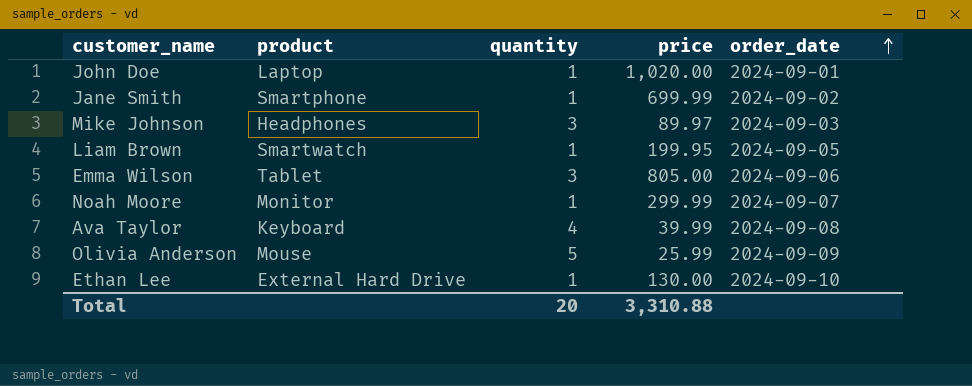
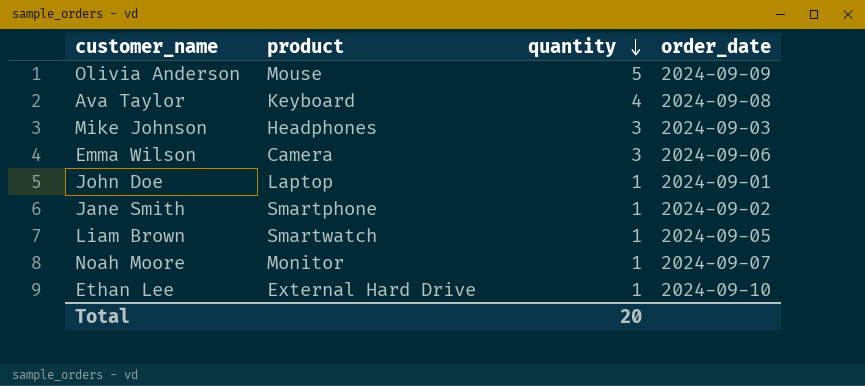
row order: order_date ascending -> quantity descending
column price | position: 4 -> none
Emma Wilson | product: Tablet -> Camera

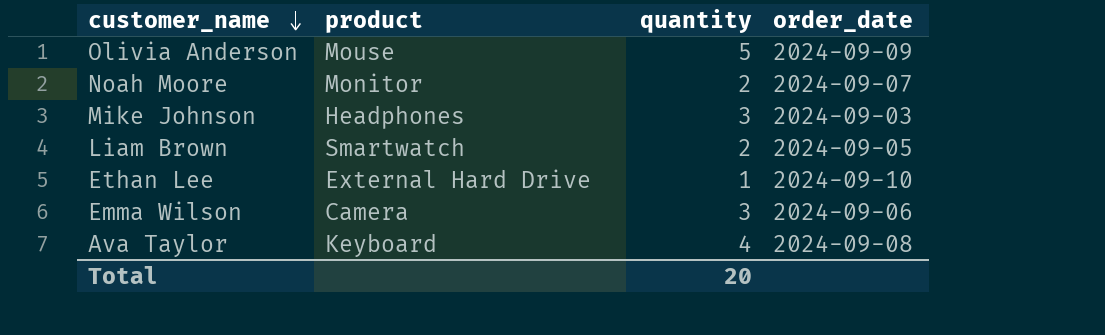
row order: quantity descending -> customer_name descending
row John Doe: Laptop | 1 | 2024-09-01 -> none
row Jane Smith: Smartphone | 1 | 2024-09-02 -> none
Noah Moore | quantity: 1 -> 2
Liam Brown | quantity: 1 -> 2

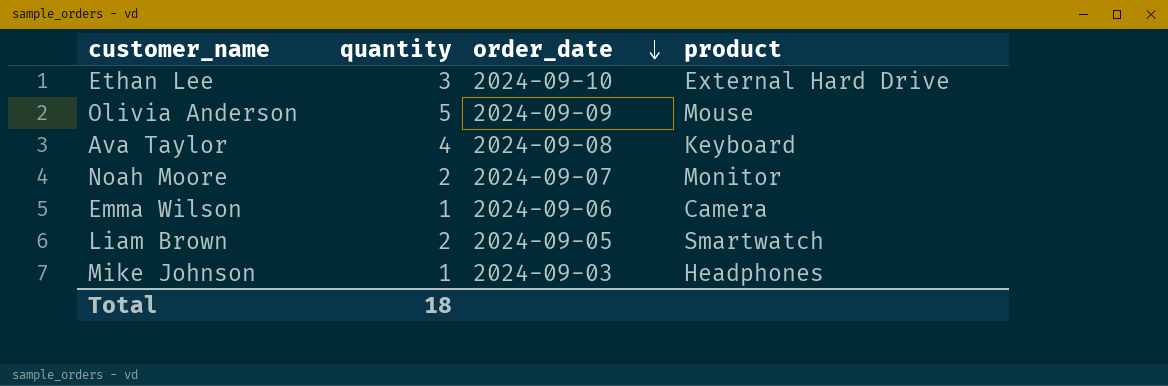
row order: customer_name descending -> order_date descending
column product | position: 2 -> 4
Ethan Lee | quantity: 1 -> 3
Emma Wilson | quantity: 3 -> 1
Mike Johnson | quantity: 3 -> 1
Total | quantity: 20 -> 18

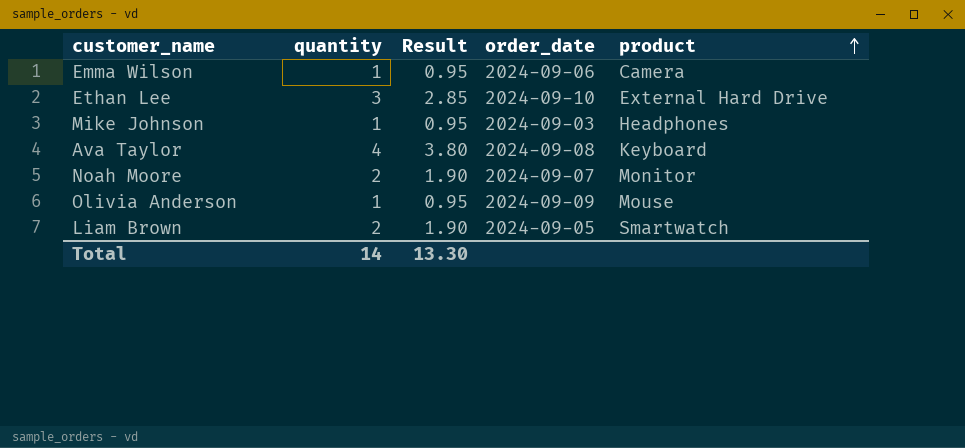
row order: order_date descending -> product ascending
column Result | formula: none -> [quantity] * 0.95
Olivia Anderson | quantity: 5 -> 1
Total | quantity: 18 -> 14

